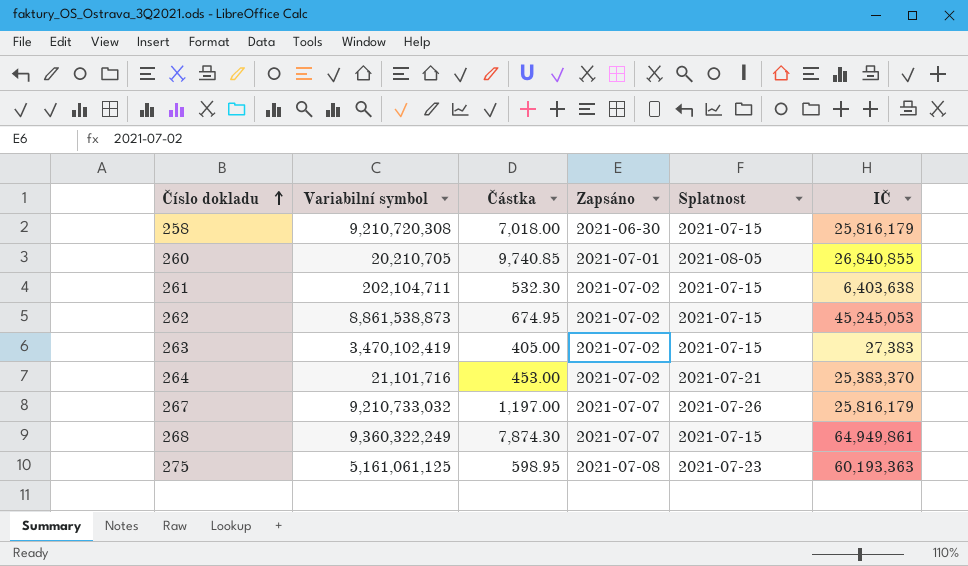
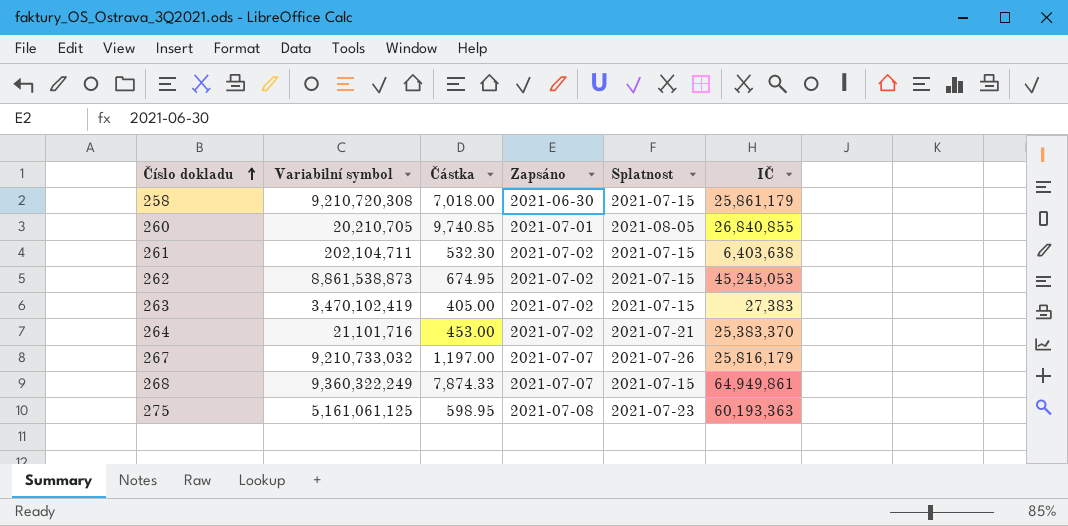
258 | IČ: 25,816,179 -> 25,861,179
268 | Částka: 7,874.30 -> 7,874.33

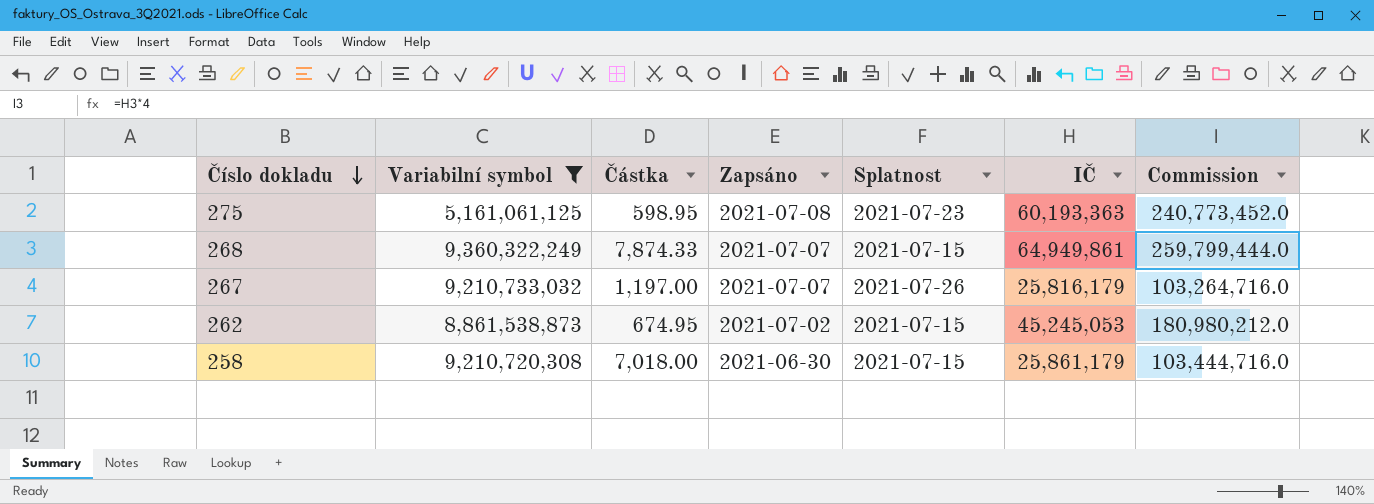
filter: none -> Variabilní symbol >= 5,161,061,125
row order: Číslo dokladu ascending -> Číslo dokladu descending
column Commission | formula: none -> [IČ] * 4

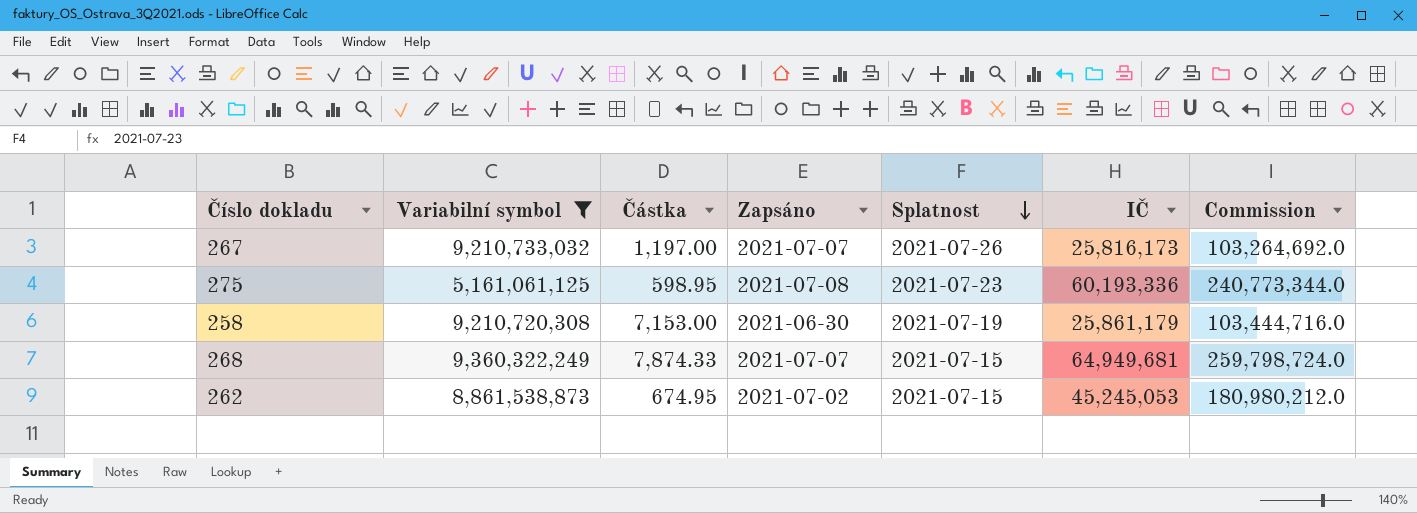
row order: Číslo dokladu descending -> Splatnost descending
267 | IČ: 25,816,179 -> 25,816,173
267 | Commission: 103,264,716.0 -> 103,264,692.0
275 | IČ: 60,193,363 -> 60,193,336
275 | Commission: 240,773,452.0 -> 240,773,344.0
258 | Částka: 7,018.00 -> 7,153.00
258 | Splatnost: 2021-07-15 -> 2021-07-19
268 | IČ: 64,949,861 -> 64,949,681
268 | Commission: 259,799,444.0 -> 259,798,724.0

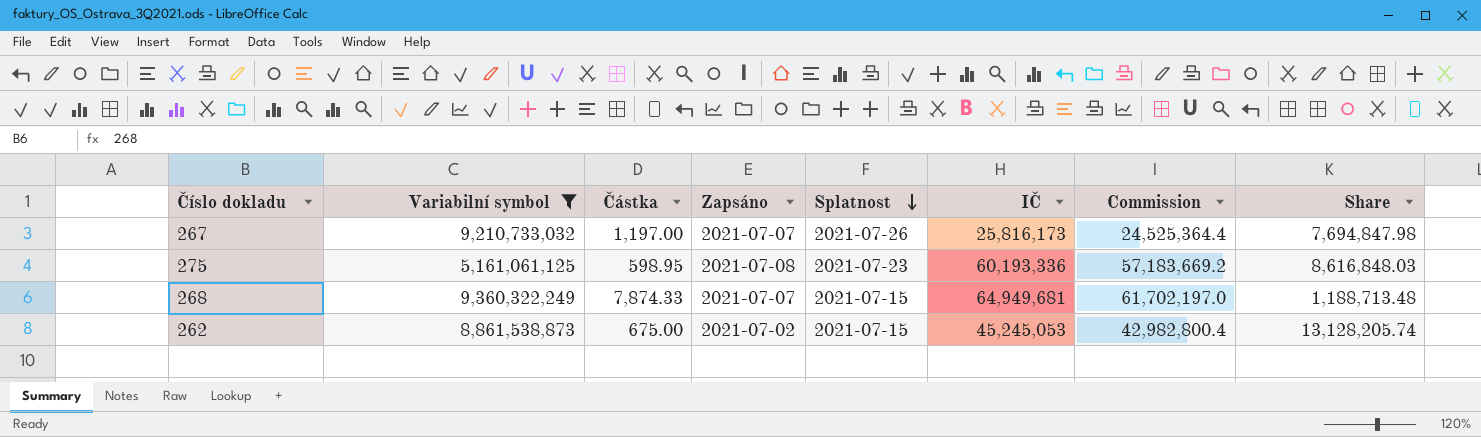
column Commission | formula: [IČ] * 4 -> [IČ] * 0.95
column Share | formula: none -> [Variabilní symbol] / [Částka]
row 258: 9,210,720,308 | 7,153.00 | 2021-06-30 | 2021-07-19 | 25,861,179 | 103,444,716.0 -> none
262 | Částka: 674.95 -> 675.00

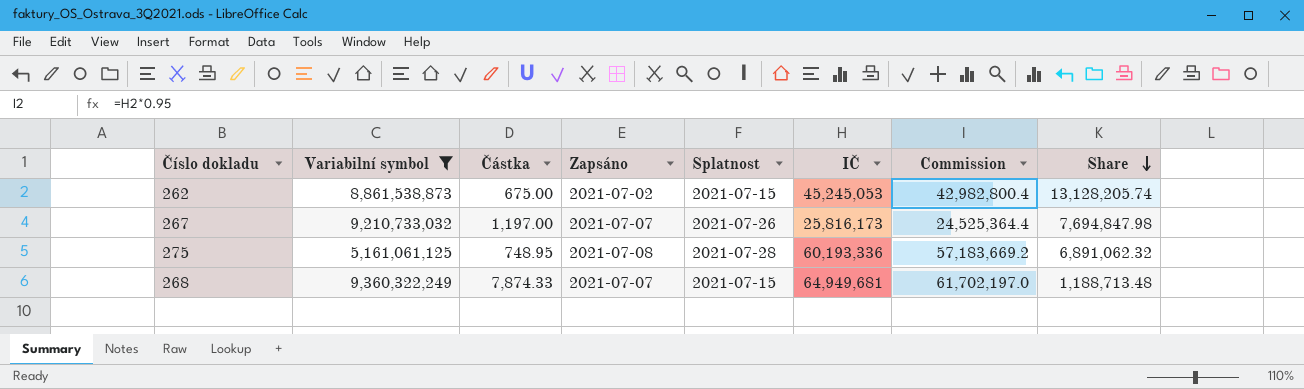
row order: Splatnost descending -> Share descending
275 | Částka: 598.95 -> 748.95
275 | Splatnost: 2021-07-23 -> 2021-07-28
275 | Share: 8,616,848.03 -> 6,891,062.32

